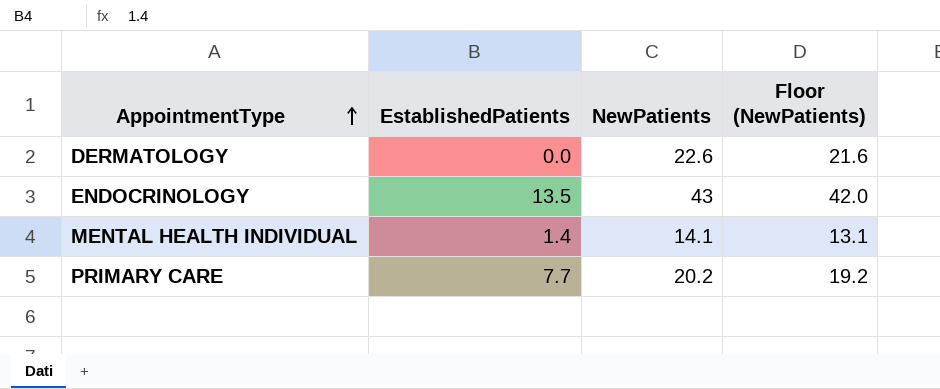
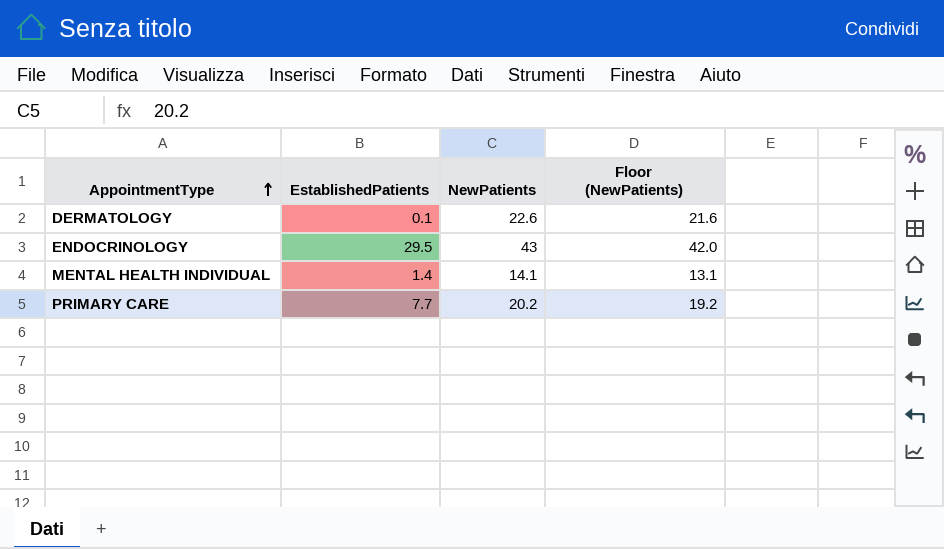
DERMATOLOGY | EstablishedPatients: 0.0 -> 0.1
ENDOCRINOLOGY | EstablishedPatients: 13.5 -> 29.5

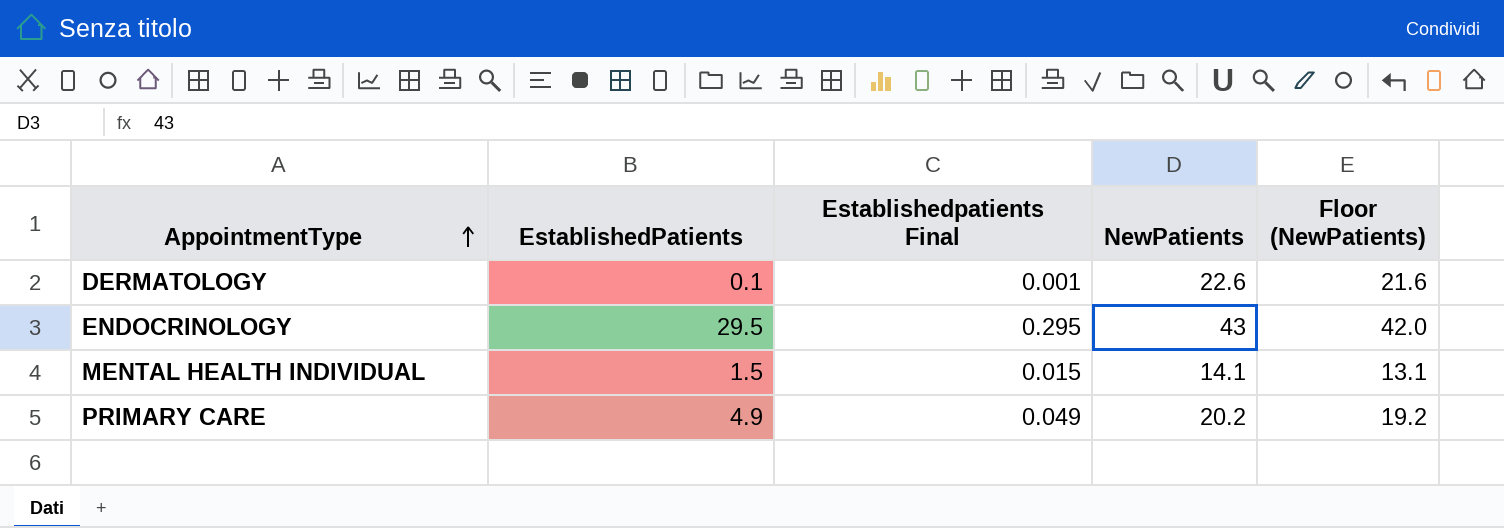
column Establishedpatients Final | formula: none -> [EstablishedPatients] * 0.01
MENTAL HEALTH INDIVIDUAL | EstablishedPatients: 1.4 -> 1.5
PRIMARY CARE | EstablishedPatients: 7.7 -> 4.9

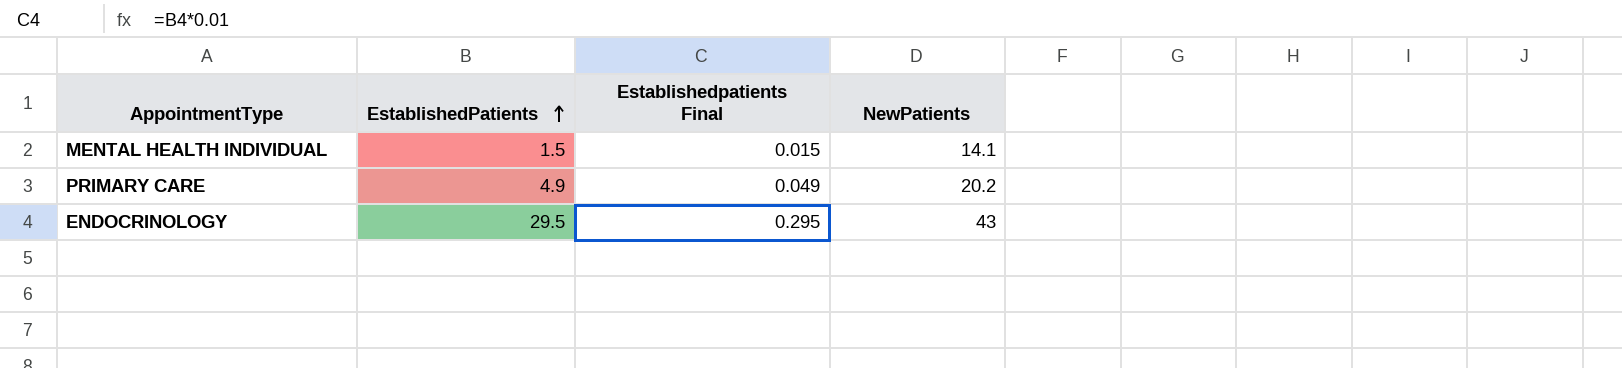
row order: AppointmentType ascending -> EstablishedPatients ascending
column Floor (NewPatients) | formula: [NewPatients] - 1 -> none
row DERMATOLOGY: 0.1 | 0.001 | 22.6 | 21.6 -> none

